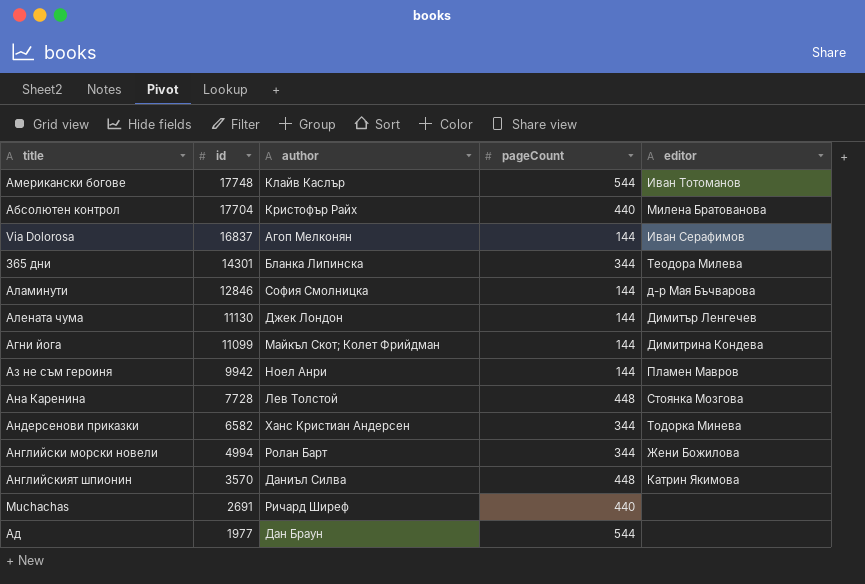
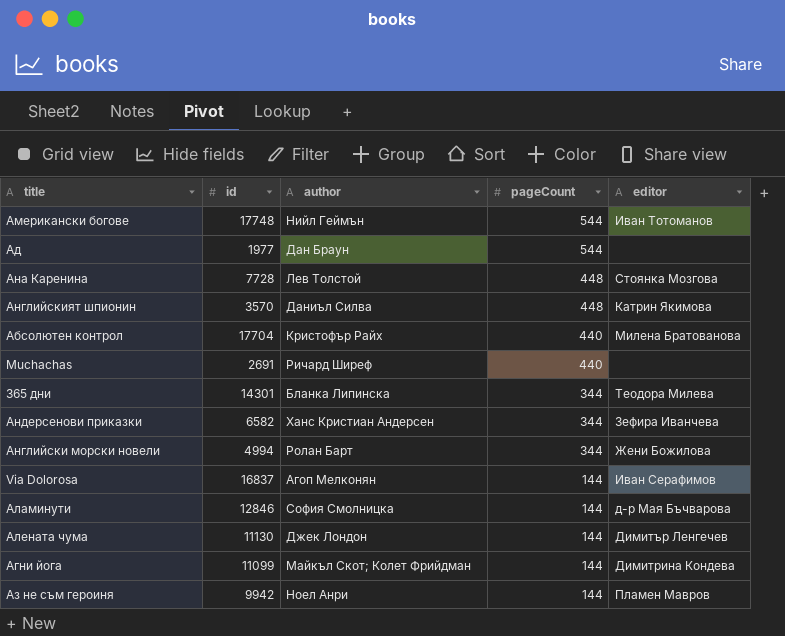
row order: id descending -> pageCount descending
Американски богове | author: Клайв Каслър -> Нийл Геймън
Андерсенови приказки | editor: Тодорка Минева -> Зефира Иванчева

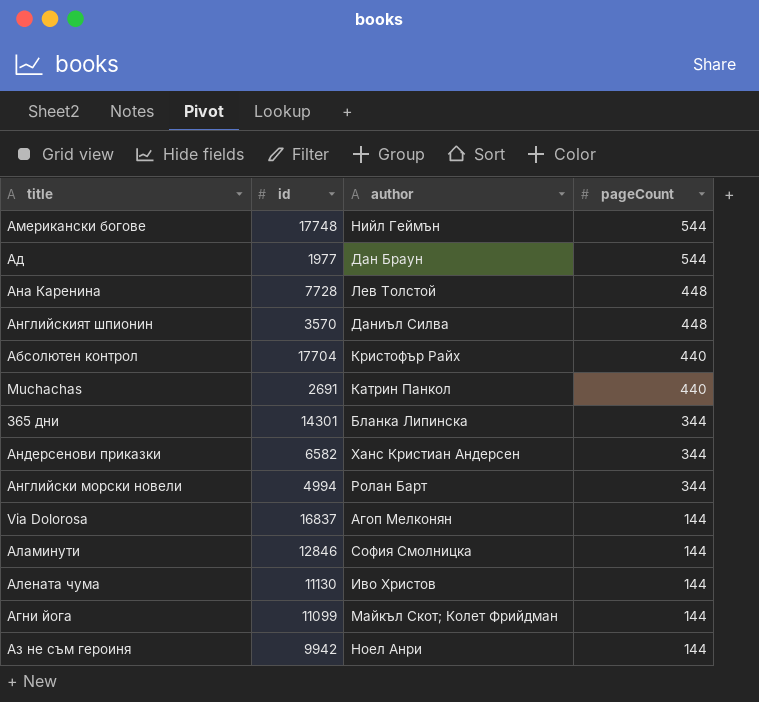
column editor | position: 5 -> none
Muchachas | author: Ричард Ширеф -> Катрин Панкол
Алената чума | author: Джек Лондон -> Иво Христов

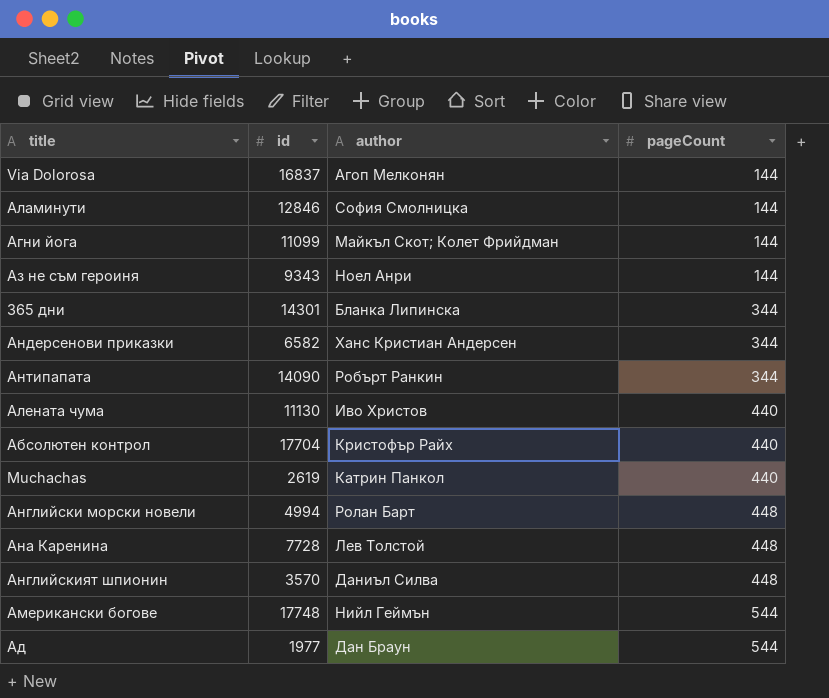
row order: pageCount descending -> pageCount ascending
Аз не съм героиня | id: 9942 -> 9343
row Антипапата: none -> 14090 | Робърт Ранкин | 344
Алената чума | pageCount: 144 -> 440
Muchachas | id: 2691 -> 2619
Английски морски новели | pageCount: 344 -> 448

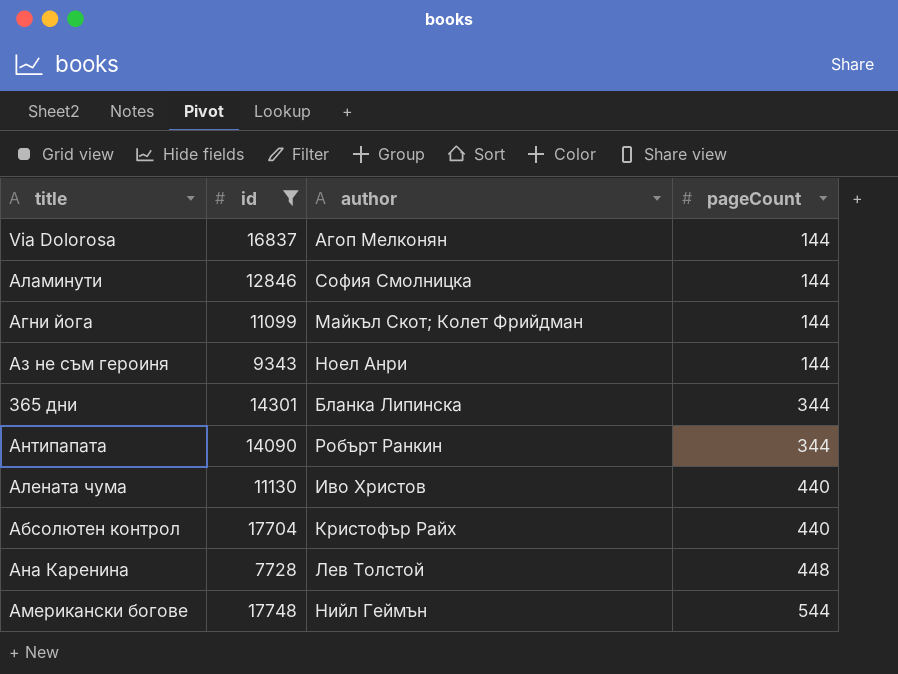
filter: none -> id >= 7728

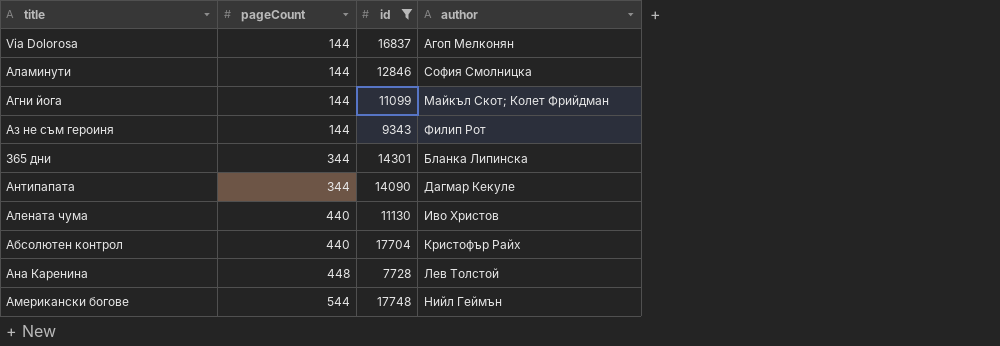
column pageCount | position: 4 -> 2
Аз не съм героиня | author: Ноел Анри -> Филип Рот
Антипапата | author: Робърт Ранкин -> Дагмар Кекуле

